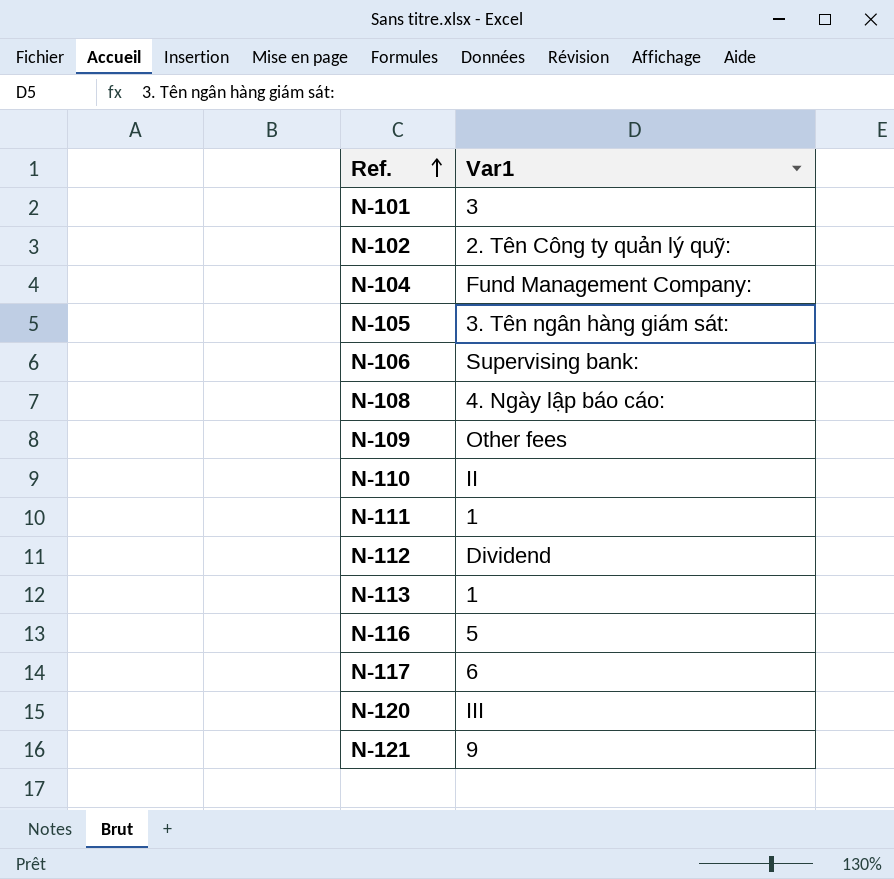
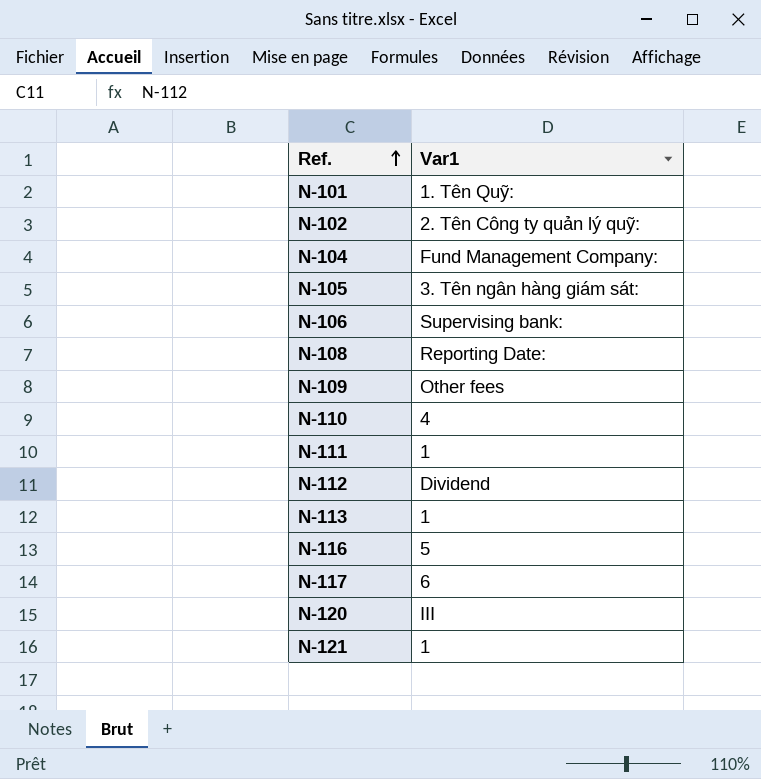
N-101 | Var1: 3 -> 1. Tên Quỹ:
N-108 | Var1: 4. Ngày lập báo cáo: -> Reporting Date:
N-110 | Var1: II -> 4
N-121 | Var1: 9 -> 1

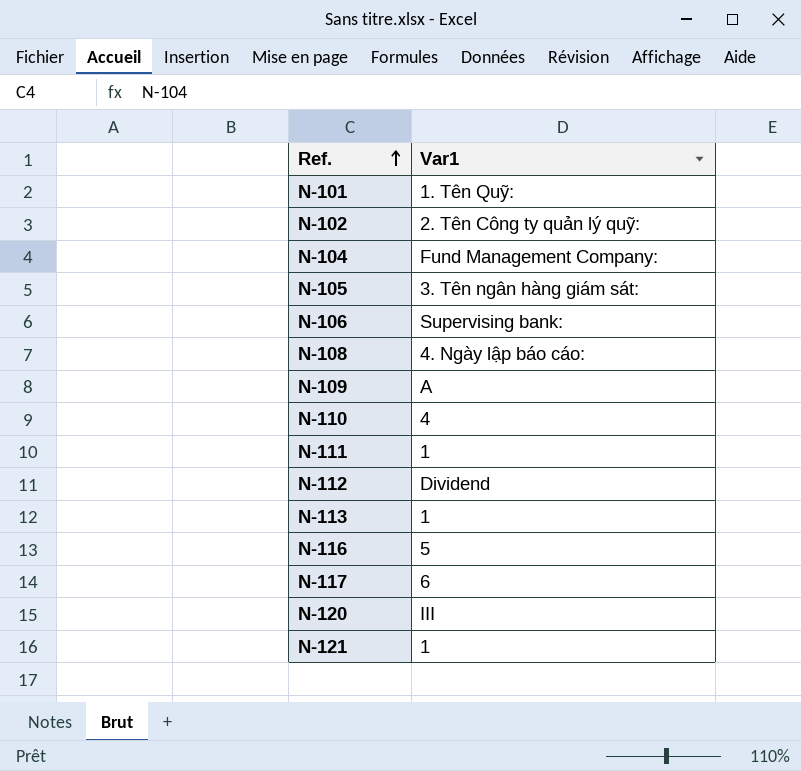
N-108 | Var1: Reporting Date: -> 4. Ngày lập báo cáo:
N-109 | Var1: Other fees -> A

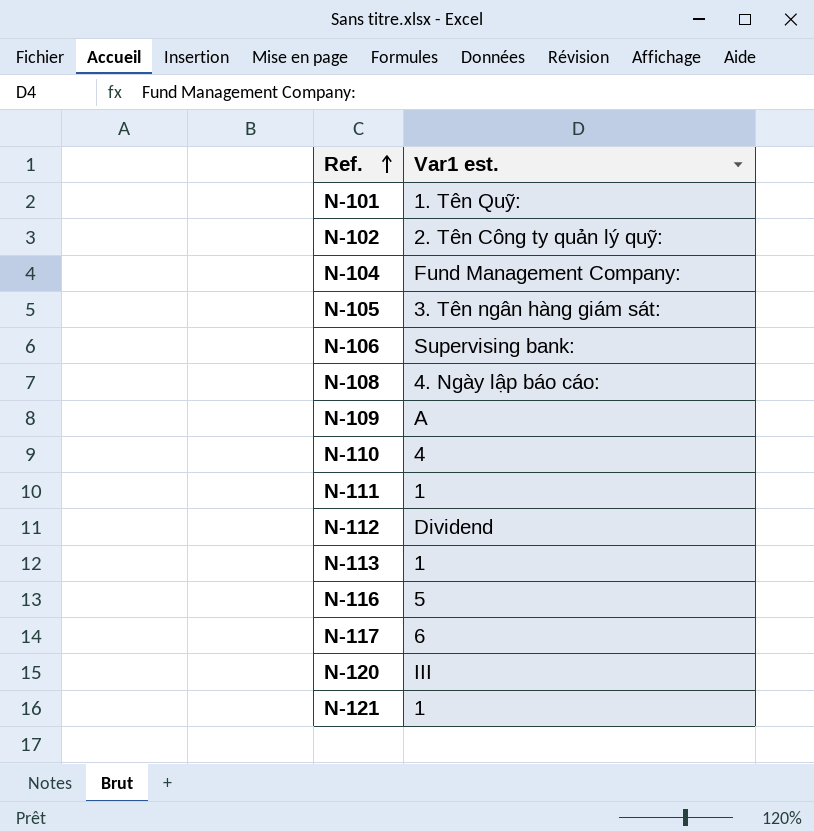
column name: Var1 -> Var1 est.

